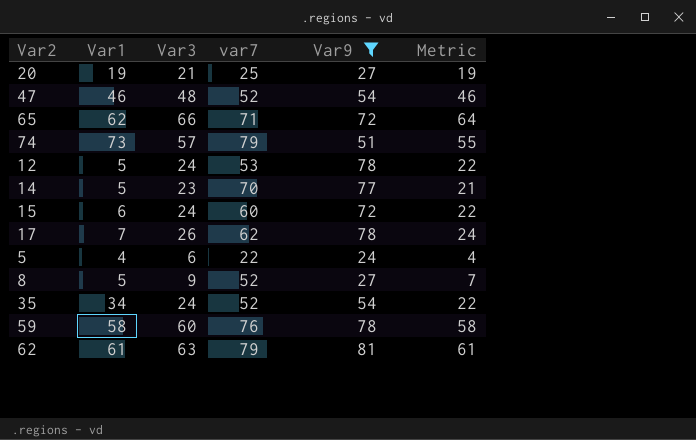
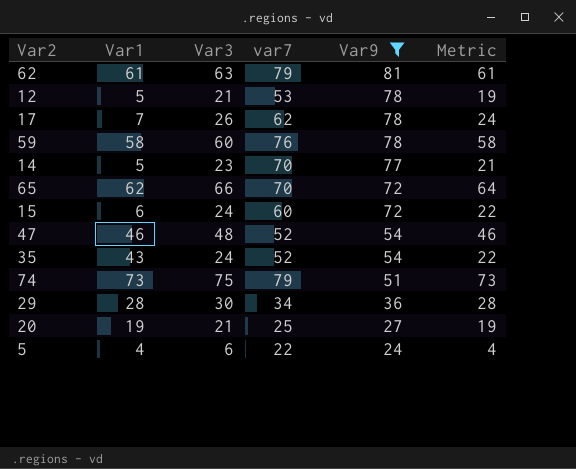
row order: none -> Var9 descending
row 8: 5 | 9 | 52 | 27 | 7 -> none
12 | Var3: 24 -> 21
12 | Metric: 22 -> 19
65 | var7: 71 -> 70
35 | Var1: 34 -> 43
74 | Var3: 57 -> 75
74 | Metric: 55 -> 73
row 29: none -> 28 | 30 | 34 | 36 | 28

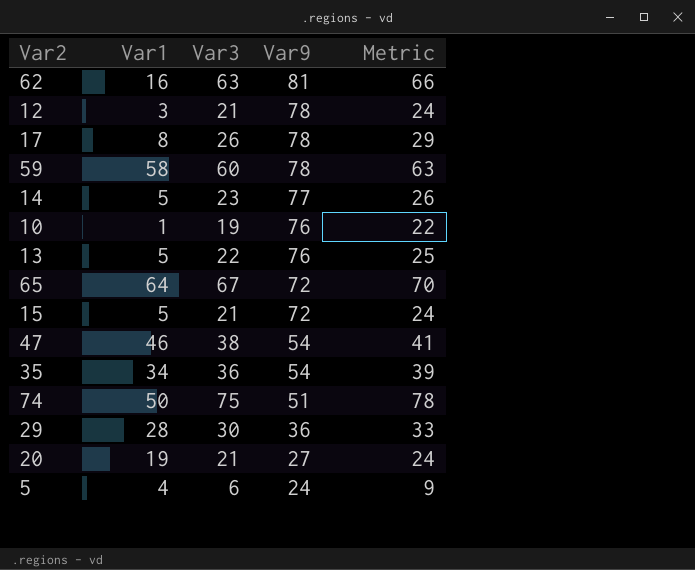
filter: Var9 != 76 -> none
column var7 | position: 4 -> none
column Metric | formula: [Var3] - 2 -> [Var3] + 3
62 | Var1: 61 -> 16
12 | Var1: 5 -> 3
17 | Var1: 7 -> 8
65 | Var1: 62 -> 64
65 | Var3: 66 -> 67
15 | Var1: 6 -> 5
15 | Var3: 24 -> 21
47 | Var3: 48 -> 38
35 | Var1: 43 -> 34
35 | Var3: 24 -> 36
74 | Var1: 73 -> 50

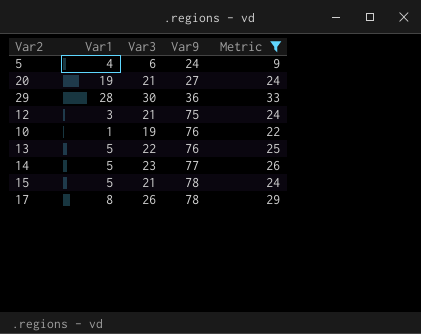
filter: none -> Metric <= 33
row order: Var9 descending -> Var9 ascending
12 | Var9: 78 -> 75
15 | Var9: 72 -> 78

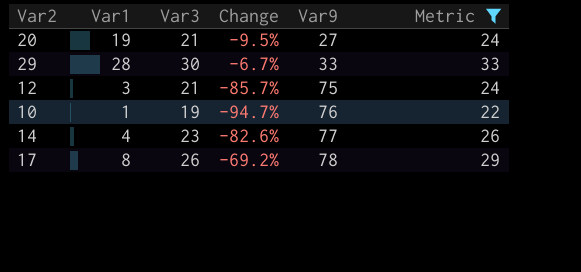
column Change | formula: none -> ([Var1] - [Var3]) / [Var3]
row 5: 4 | 6 | 24 | 9 -> none
row 13: 5 | 22 | 76 | 25 -> none
row 15: 5 | 21 | 78 | 24 -> none
29 | Var9: 36 -> 33
14 | Var1: 5 -> 4

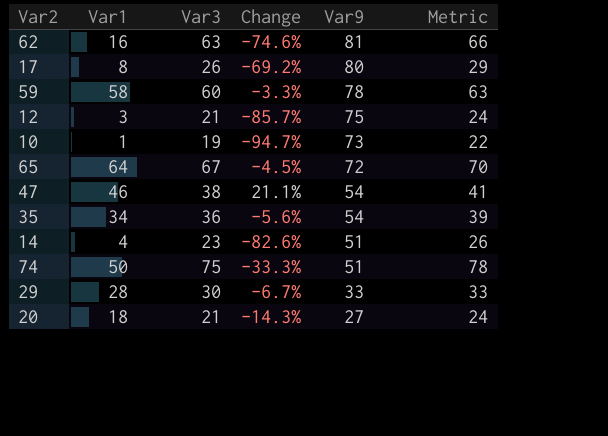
filter: Metric <= 33 -> none
row order: Var9 ascending -> Var9 descending
17 | Var9: 78 -> 80
10 | Var9: 76 -> 73
14 | Var9: 77 -> 51
20 | Var1: 19 -> 18
20 | Change: -9.5% -> -14.3%

